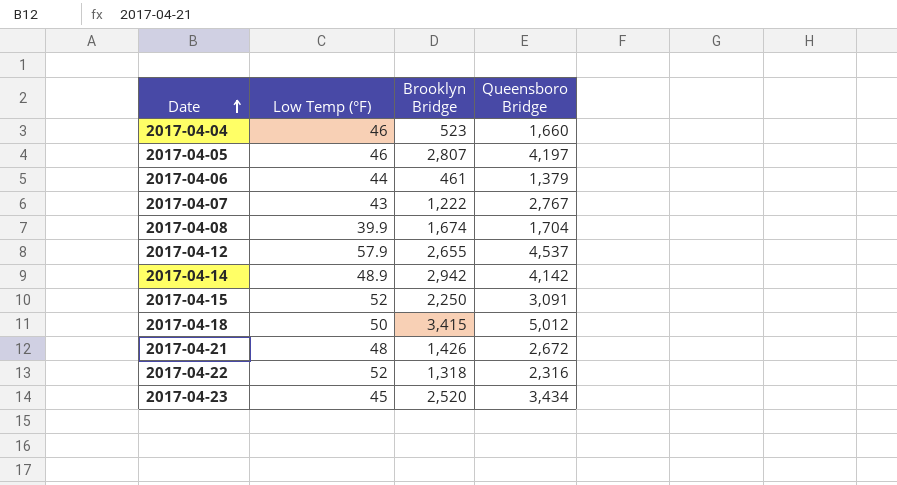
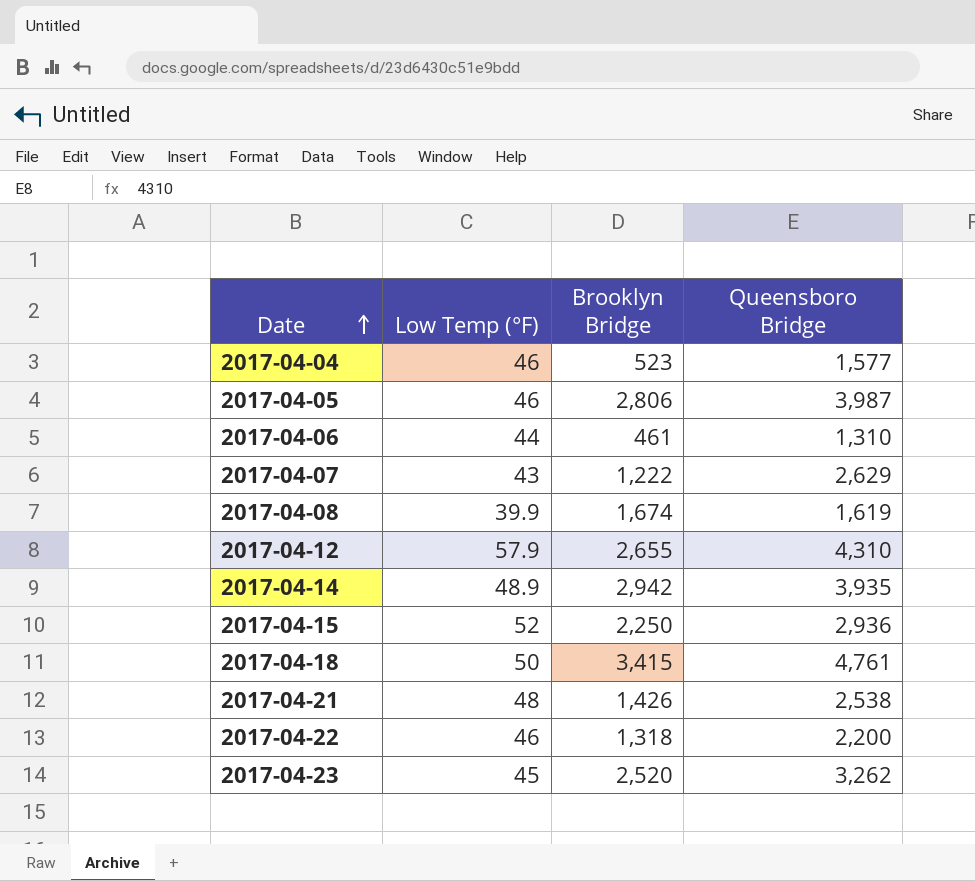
2017-04-04 | Queensboro Bridge: 1,660 -> 1,577
2017-04-05 | Brooklyn Bridge: 2,807 -> 2,806
2017-04-05 | Queensboro Bridge: 4,197 -> 3,987
2017-04-06 | Queensboro Bridge: 1,379 -> 1,310
2017-04-07 | Queensboro Bridge: 2,767 -> 2,629
2017-04-08 | Queensboro Bridge: 1,704 -> 1,619
2017-04-12 | Queensboro Bridge: 4,537 -> 4,310
2017-04-14 | Queensboro Bridge: 4,142 -> 3,935
2017-04-15 | Queensboro Bridge: 3,091 -> 2,936
2017-04-18 | Queensboro Bridge: 5,012 -> 4,761
2017-04-21 | Queensboro Bridge: 2,672 -> 2,538
2017-04-22 | Low Temp (°F): 52 -> 46
2017-04-22 | Queensboro Bridge: 2,316 -> 2,200
2017-04-23 | Queensboro Bridge: 3,434 -> 3,262

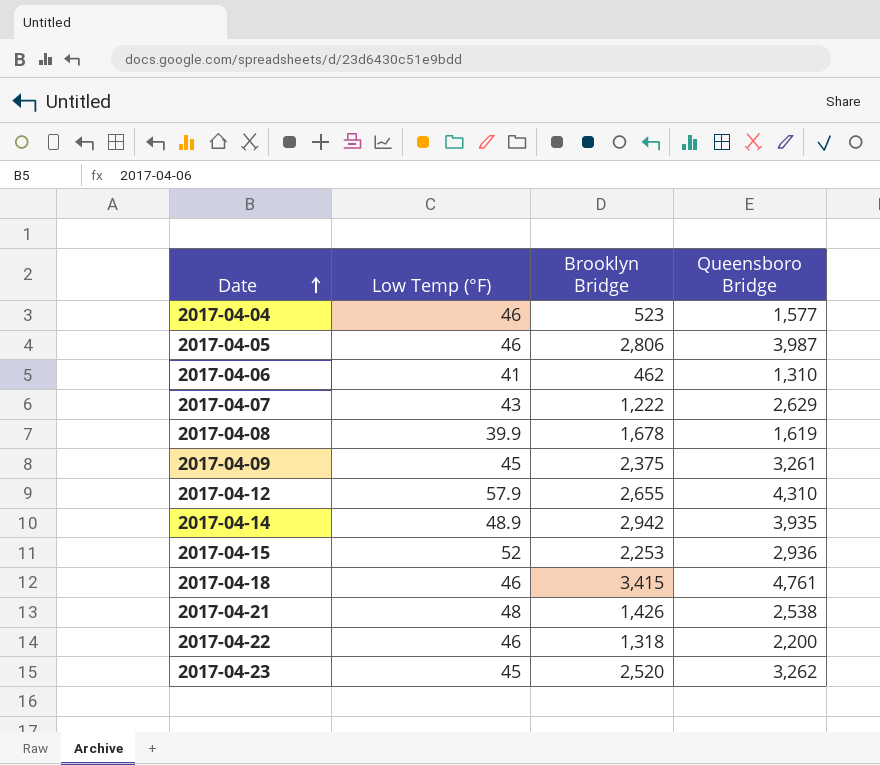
2017-04-06 | Low Temp (°F): 44 -> 41
2017-04-06 | Brooklyn Bridge: 461 -> 462
2017-04-08 | Brooklyn Bridge: 1,674 -> 1,678
row 2017-04-09: none -> 45 | 2,375 | 3,261
2017-04-15 | Brooklyn Bridge: 2,250 -> 2,253
2017-04-18 | Low Temp (°F): 50 -> 46

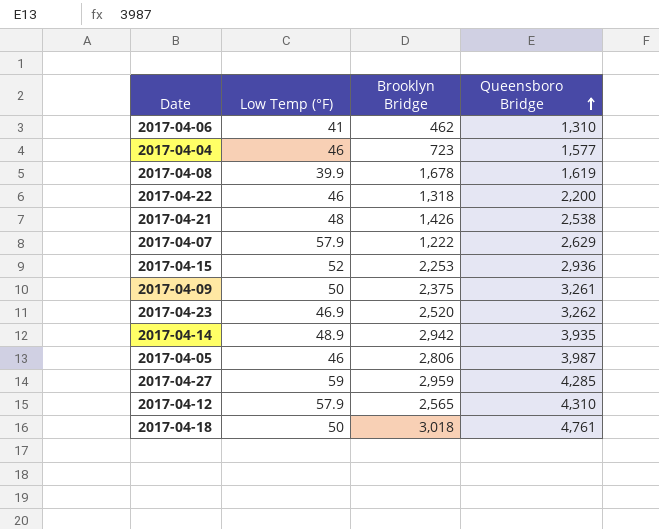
row order: Date ascending -> Queensboro Bridge ascending
2017-04-04 | Brooklyn Bridge: 523 -> 723
2017-04-07 | Low Temp (°F): 43 -> 57.9
2017-04-09 | Low Temp (°F): 45 -> 50
2017-04-23 | Low Temp (°F): 45 -> 46.9
row 2017-04-27: none -> 59 | 2,959 | 4,285
2017-04-12 | Brooklyn Bridge: 2,655 -> 2,565
2017-04-18 | Low Temp (°F): 46 -> 50
2017-04-18 | Brooklyn Bridge: 3,415 -> 3,018

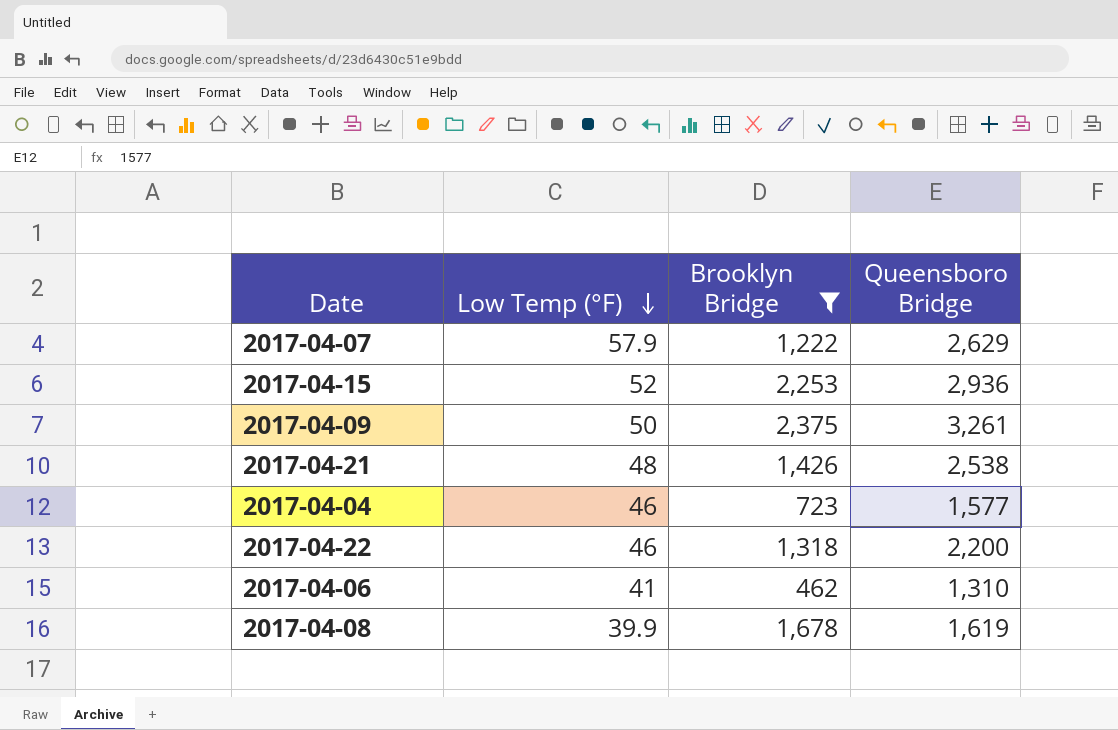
filter: none -> Brooklyn Bridge <= 2,375
row order: Queensboro Bridge ascending -> Low Temp (°F) descending

